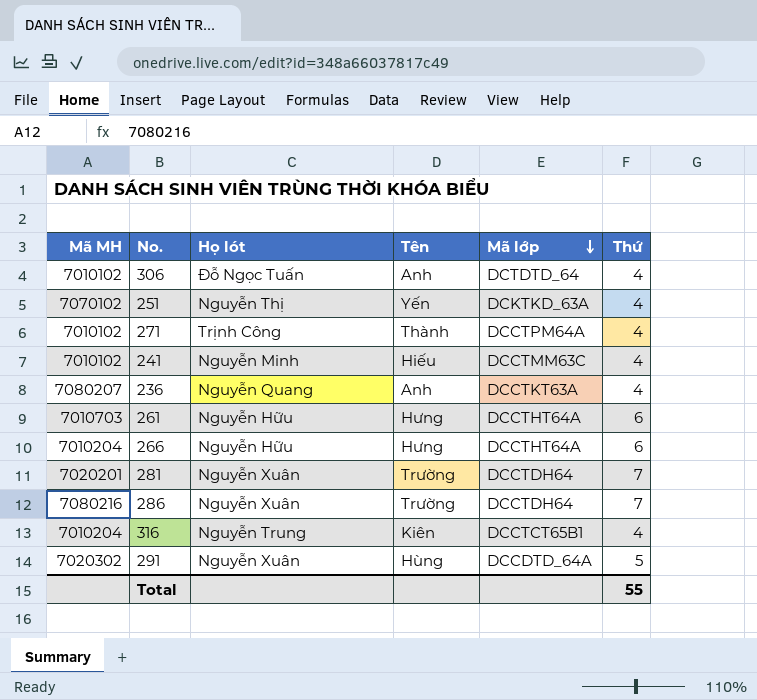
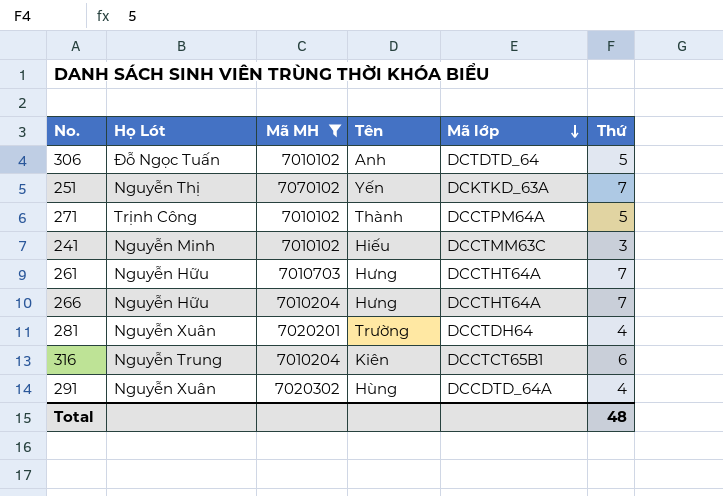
filter: none -> Mã MH <= 7070102
column name: Họ lót -> Họ Lót
column Mã MH | position: 1 -> 3
306 | Thứ: 4 -> 5
251 | Thứ: 4 -> 7
271 | Thứ: 4 -> 5
241 | Thứ: 4 -> 3
261 | Thứ: 6 -> 7
266 | Thứ: 6 -> 7
281 | Thứ: 7 -> 4
316 | Thứ: 4 -> 6
291 | Thứ: 5 -> 4
Total | Thứ: 55 -> 48

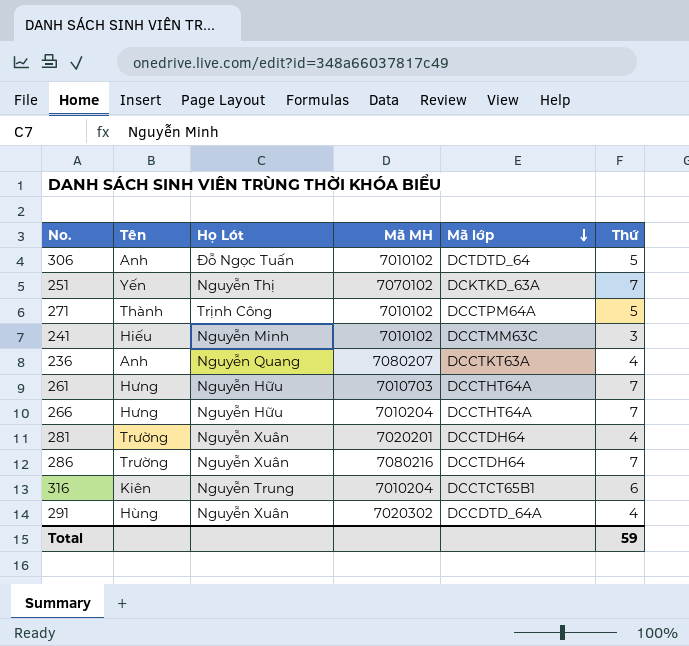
filter: Mã MH <= 7070102 -> none
column Tên | position: 4 -> 2
Total | Thứ: 48 -> 59

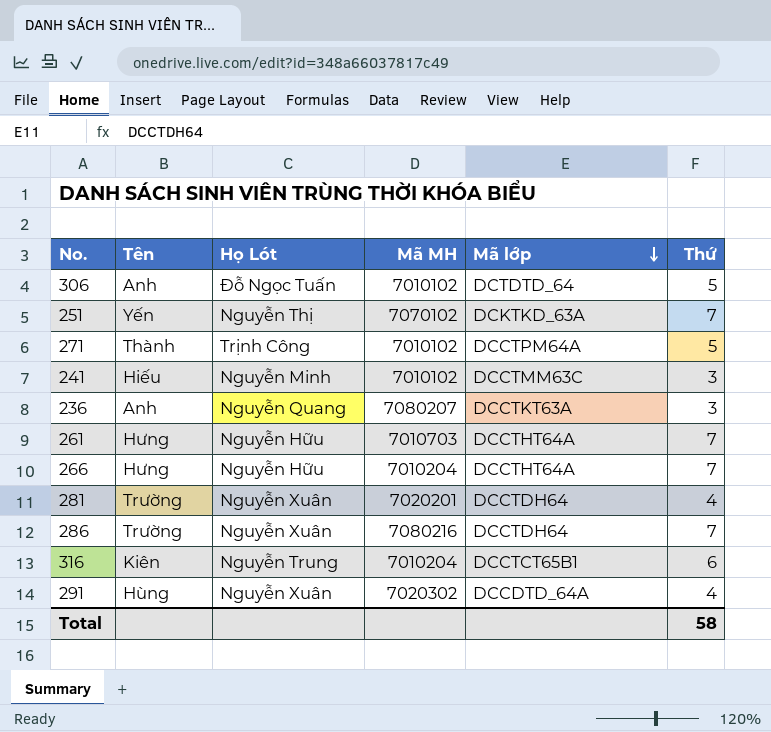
236 | Thứ: 4 -> 3
Total | Thứ: 59 -> 58

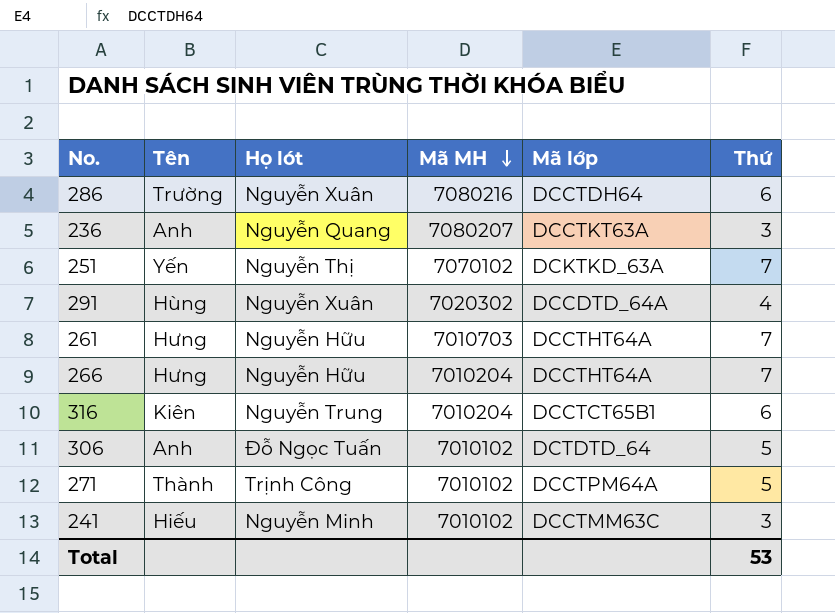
row order: Mã lớp descending -> Mã MH descending
column name: Họ Lót -> Họ lót
row 281: Trường | Nguyễn Xuân | 7020201 | DCCTDH64 | 4 -> none
286 | Thứ: 7 -> 6
Total | Thứ: 58 -> 53

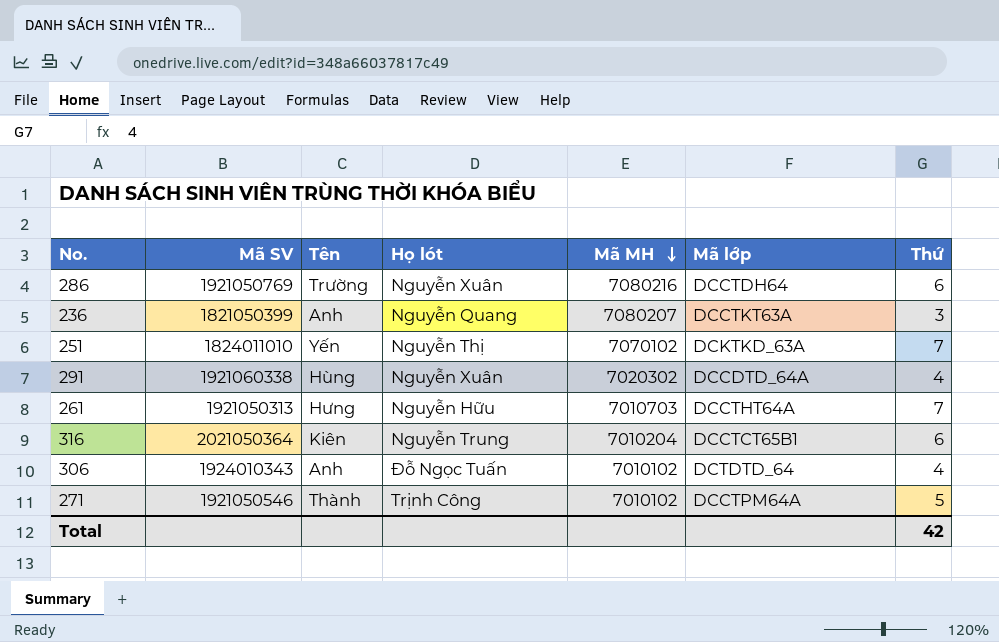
column Mã SV | position: none -> 2
row 266: Hưng | Nguyễn Hữu | 7010204 | DCCTHT64A | 7 -> none
row 241: Hiếu | Nguyễn Minh | 7010102 | DCCTMM63C | 3 -> none
306 | Thứ: 5 -> 4
Total | Thứ: 53 -> 42

